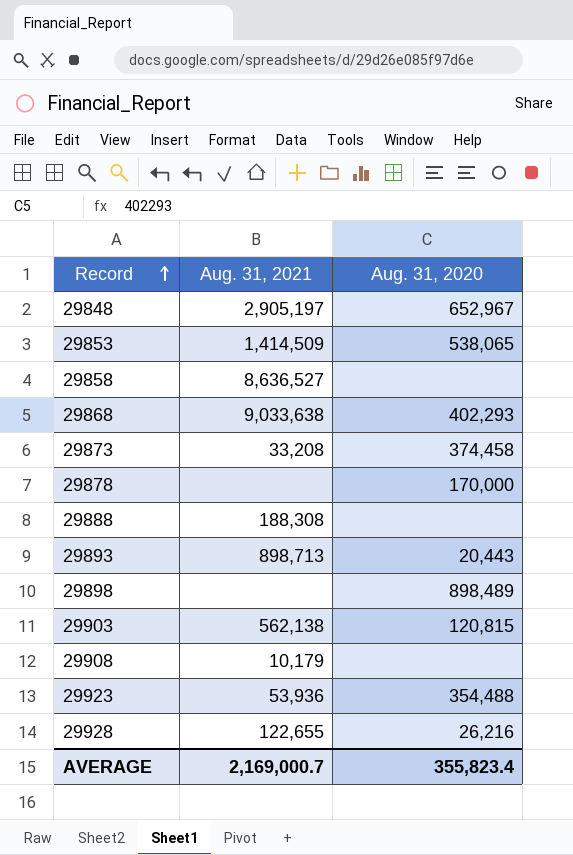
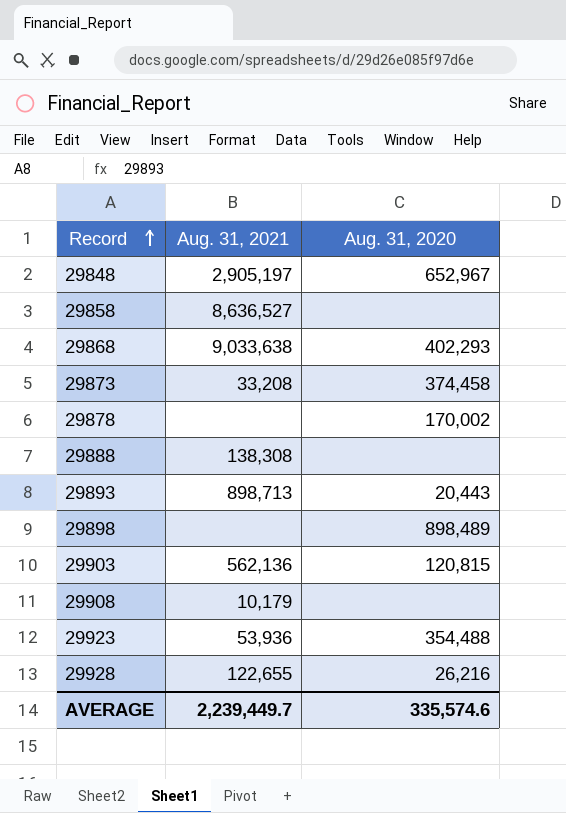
row 29853: 1,414,509 | 538,065 -> none
29878 | Aug. 31, 2020: 170,000 -> 170,002
29888 | Aug. 31, 2021: 188,308 -> 138,308
29903 | Aug. 31, 2021: 562,138 -> 562,136
AVERAGE | Aug. 31, 2021: 2,169,000.7 -> 2,239,449.7
AVERAGE | Aug. 31, 2020: 355,823.4 -> 335,574.6

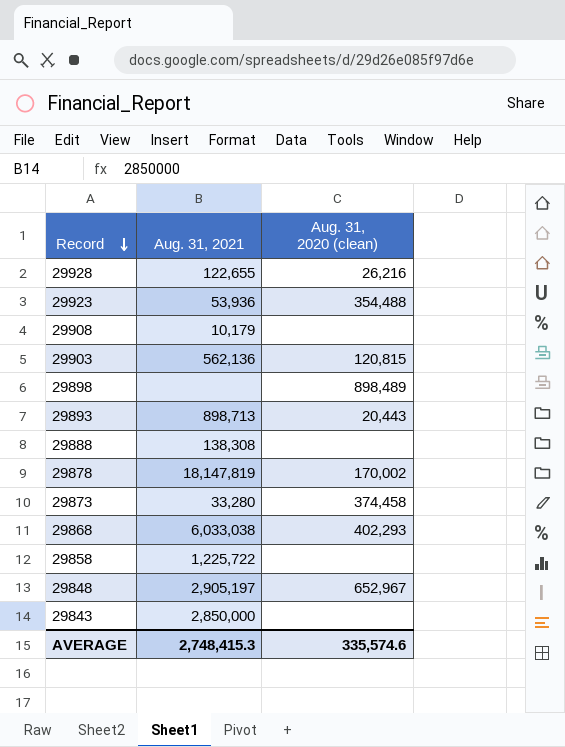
row order: Record ascending -> Record descending
column name: Aug. 31, 2020 -> Aug. 31, 2020 (clean)
29878 | Aug. 31, 2021: none -> 18,147,819
29873 | Aug. 31, 2021: 33,208 -> 33,280
29868 | Aug. 31, 2021: 9,033,638 -> 6,033,038
29858 | Aug. 31, 2021: 8,636,527 -> 1,225,722
row 29843: none -> 2,850,000 | none
AVERAGE | Aug. 31, 2021: 2,239,449.7 -> 2,748,415.3

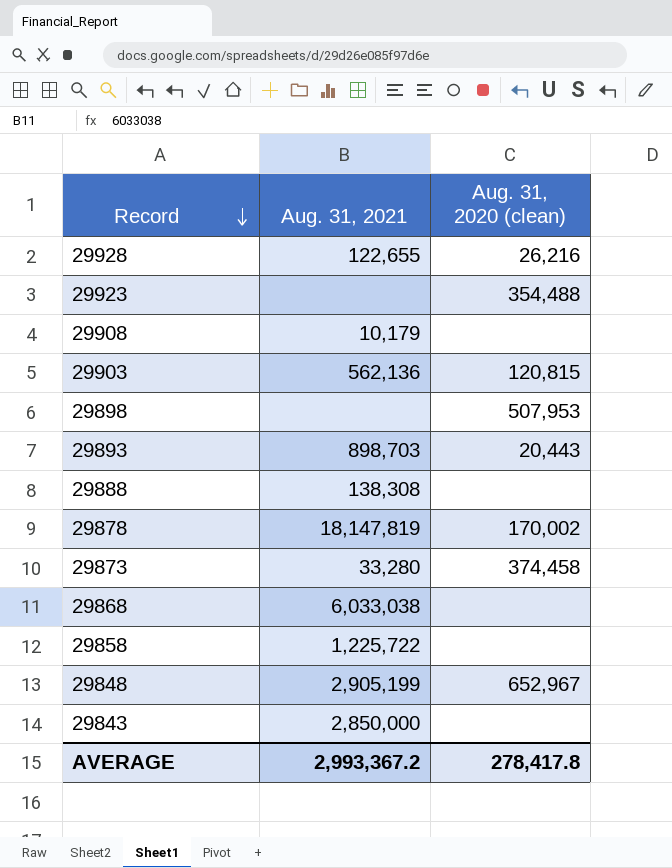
29923 | Aug. 31, 2021: 53,936 -> none
29898 | Aug. 31, 2020 (clean): 898,489 -> 507,953
29893 | Aug. 31, 2021: 898,713 -> 898,703
29868 | Aug. 31, 2020 (clean): 402,293 -> none
29848 | Aug. 31, 2021: 2,905,197 -> 2,905,199
AVERAGE | Aug. 31, 2021: 2,748,415.3 -> 2,993,367.2
AVERAGE | Aug. 31, 2020 (clean): 335,574.6 -> 278,417.8

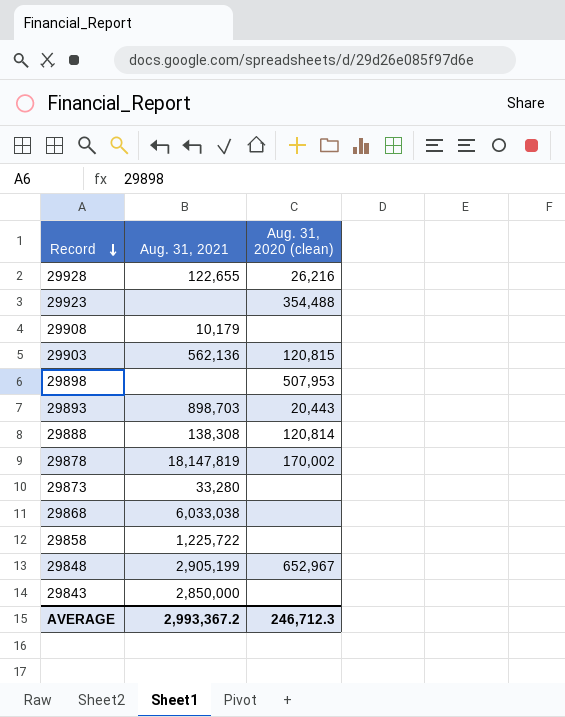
29888 | Aug. 31, 2020 (clean): none -> 120,814
29873 | Aug. 31, 2020 (clean): 374,458 -> none
AVERAGE | Aug. 31, 2020 (clean): 278,417.8 -> 246,712.3

